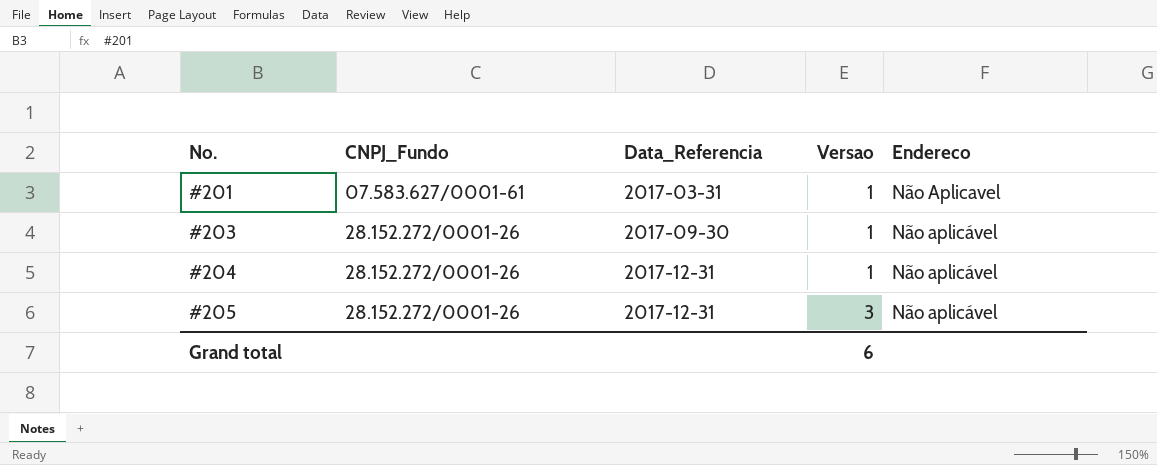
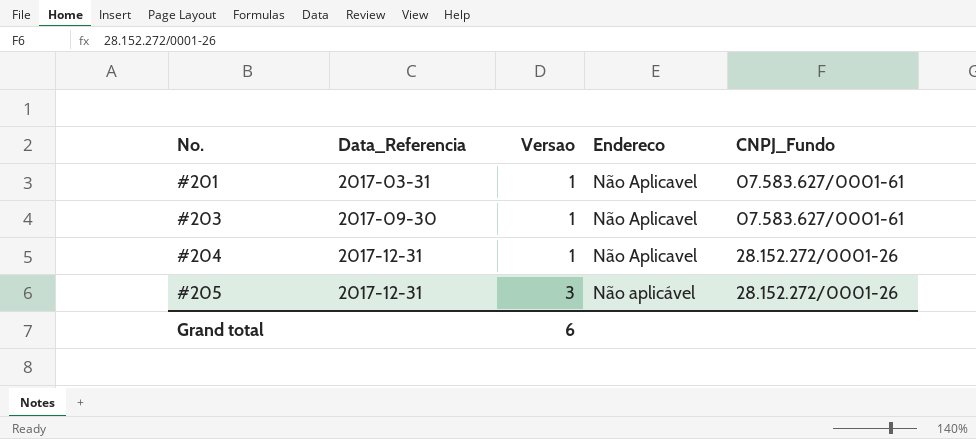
column CNPJ_Fundo | position: 2 -> 5
#203 | Endereco: Não aplicável -> Não Aplicavel
#203 | CNPJ_Fundo: 28.152.272/0001-26 -> 07.583.627/0001-61
#204 | Endereco: Não aplicável -> Não Aplicavel

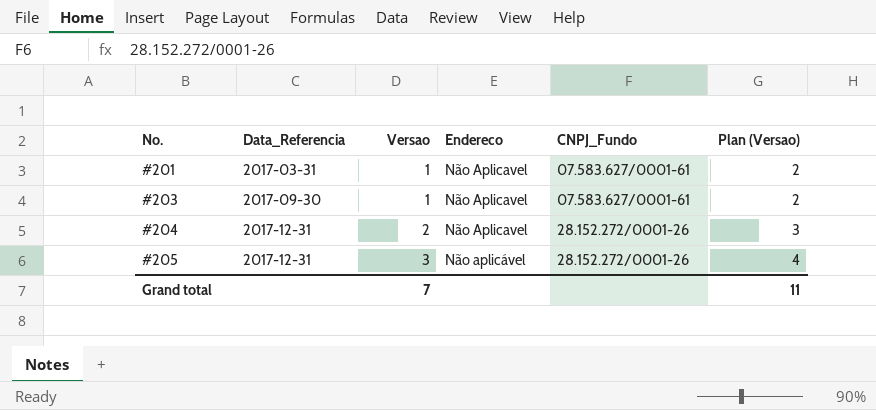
column Plan (Versao) | formula: none -> [Versao] + 1
#204 | Versao: 1 -> 2
Grand total | Versao: 6 -> 7

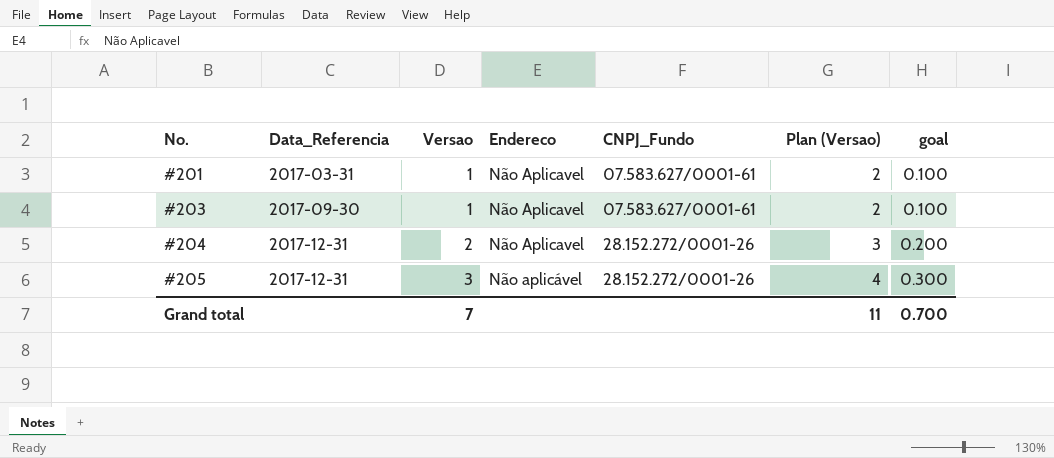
column goal | formula: none -> [Versao] * 0.1

